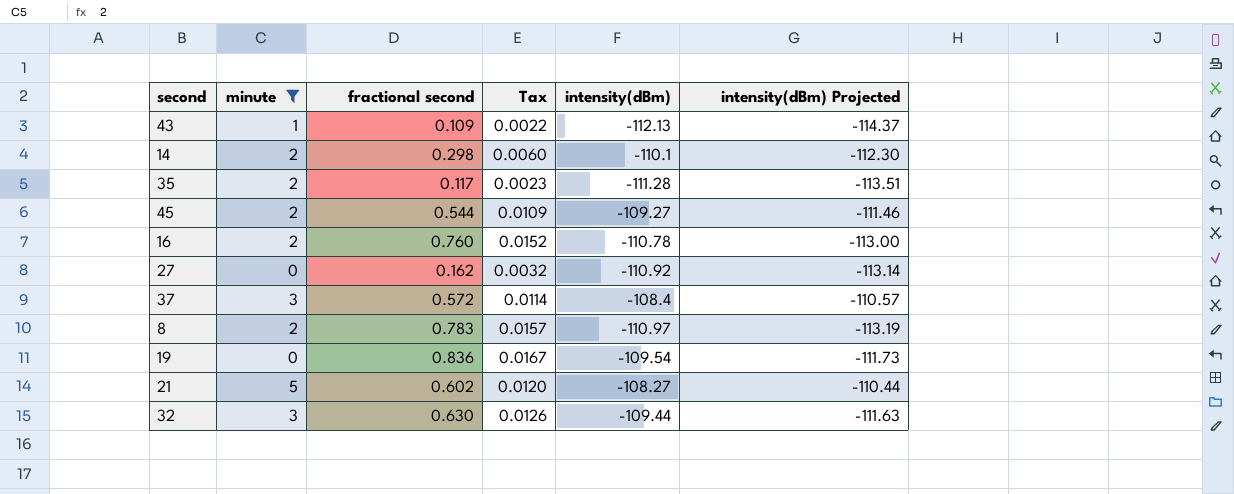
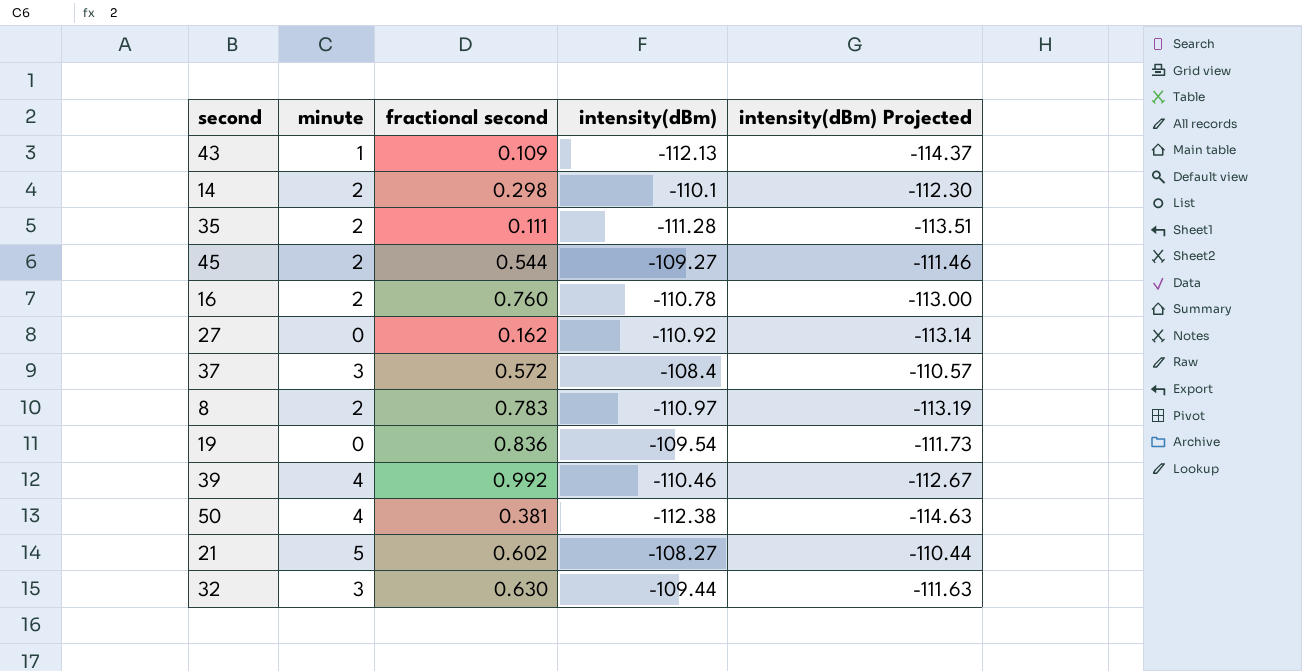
filter: minute != 4 -> none
column Tax | formula: [fractional second] * 0.02 -> none
35 | fractional second: 0.117 -> 0.111

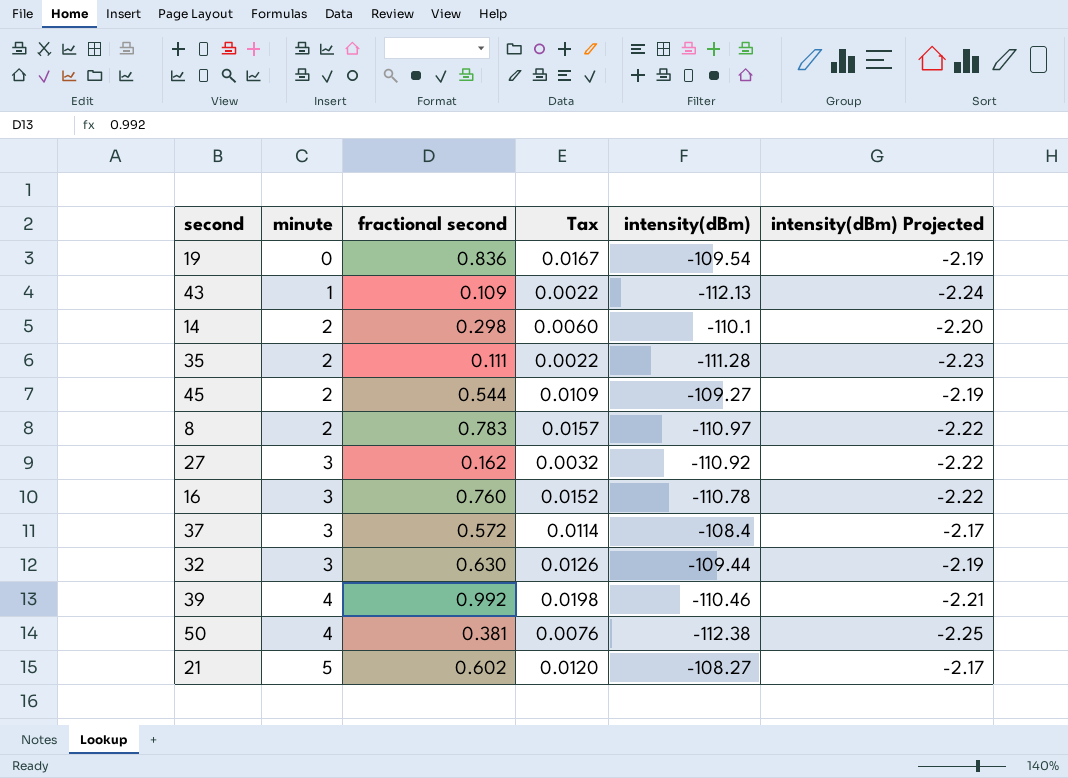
row order: none -> minute ascending
column Tax | formula: none -> [fractional second] * 0.02
column intensity(dBm) Projected | formula: [intensity(dBm)] * 1.02 -> [intensity(dBm)] * 0.02
27 | minute: 0 -> 3
16 | minute: 2 -> 3

